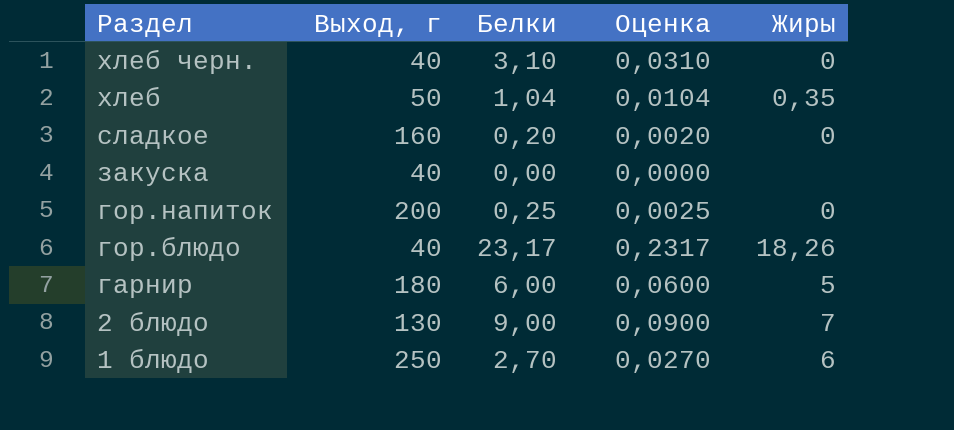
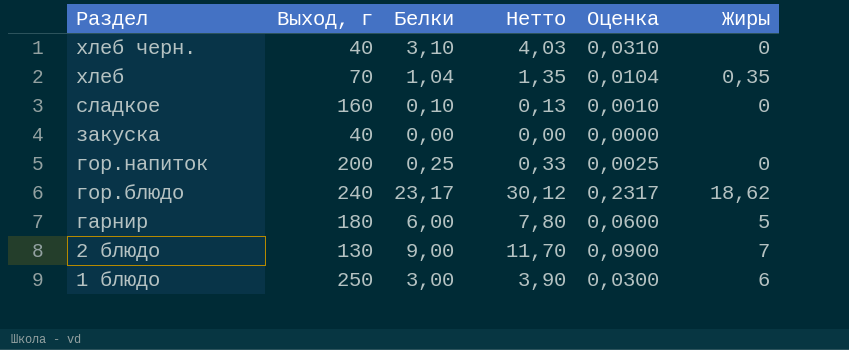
column Нетто | formula: none -> [Белки] * 1,3
хлеб | Выход, г: 50 -> 70
сладкое | Белки: 0,20 -> 0,10
сладкое | Оценка: 0,0020 -> 0,0010
гор.блюдо | Выход, г: 40 -> 240
гор.блюдо | Жиры: 18,26 -> 18,62
1 блюдо | Белки: 2,70 -> 3,00
1 блюдо | Оценка: 0,0270 -> 0,0300

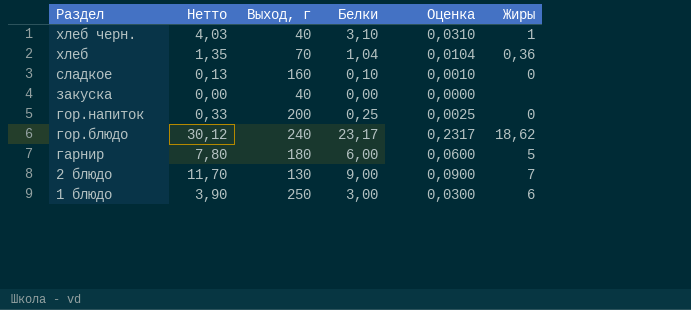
column Нетто | position: 4 -> 2
хлеб черн. | Жиры: 0 -> 1
хлеб | Жиры: 0,35 -> 0,36

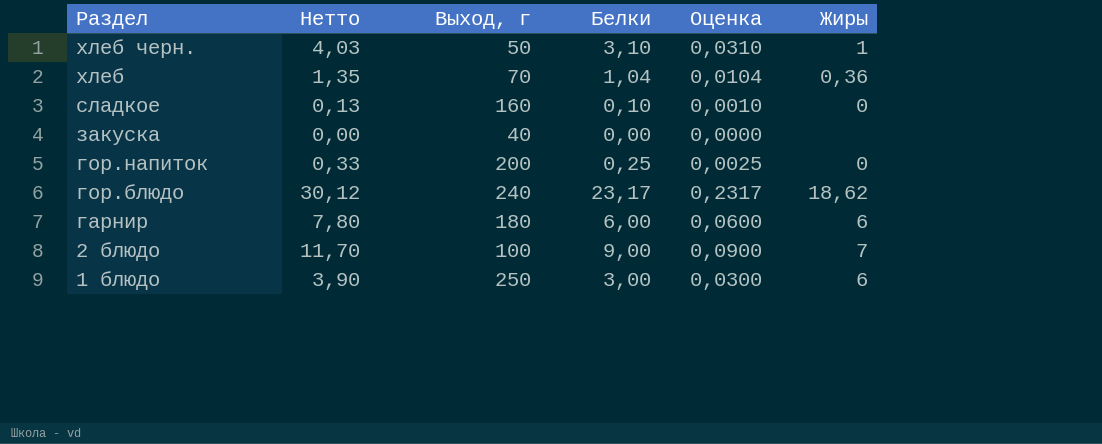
хлеб черн. | Выход, г: 40 -> 50
гарнир | Жиры: 5 -> 6
2 блюдо | Выход, г: 130 -> 100

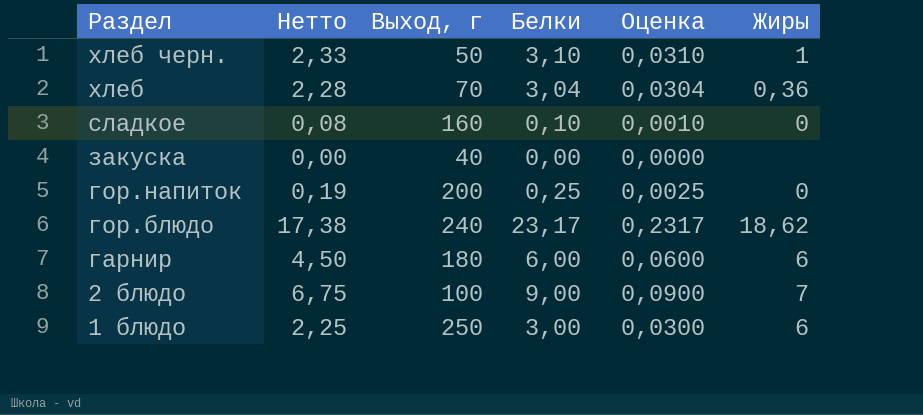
column Нетто | formula: [Белки] * 1,3 -> [Белки] * 0,75
хлеб | Белки: 1,04 -> 3,04
хлеб | Оценка: 0,0104 -> 0,0304

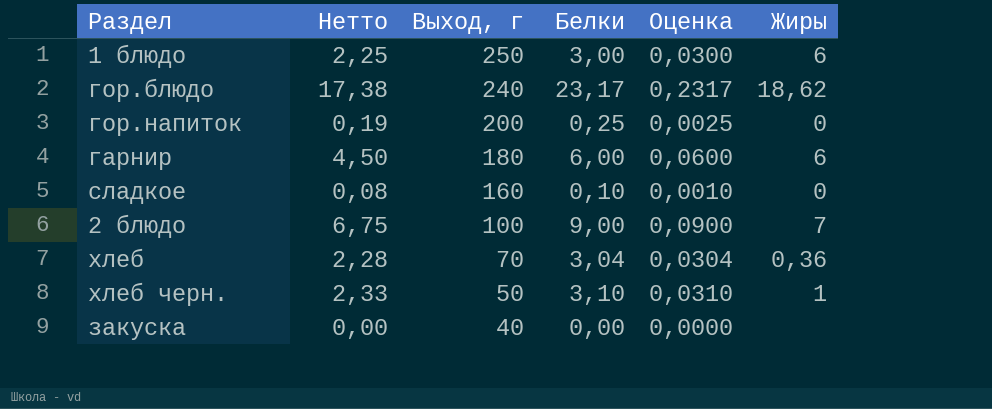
row order: Раздел descending -> Выход, г descending

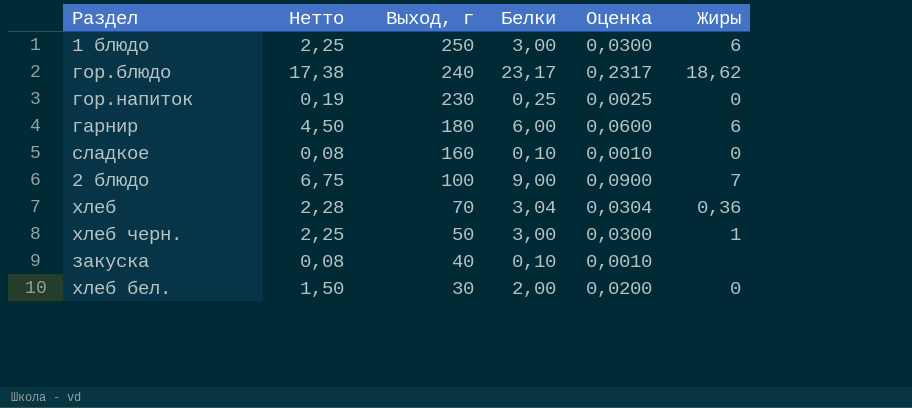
гор.напиток | Выход, г: 200 -> 230
хлеб черн. | Нетто: 2,33 -> 2,25
хлеб черн. | Белки: 3,10 -> 3,00
хлеб черн. | Оценка: 0,0310 -> 0,0300
закуска | Нетто: 0,00 -> 0,08
закуска | Белки: 0,00 -> 0,10
закуска | Оценка: 0,0000 -> 0,0010
row хлеб бел.: none -> 1,50 | 30 | 2,00 | 0,0200 | 0

